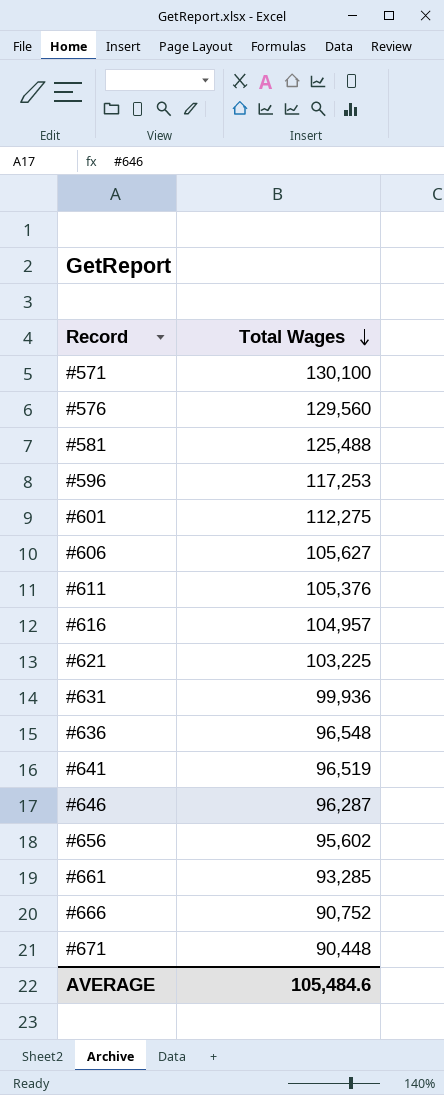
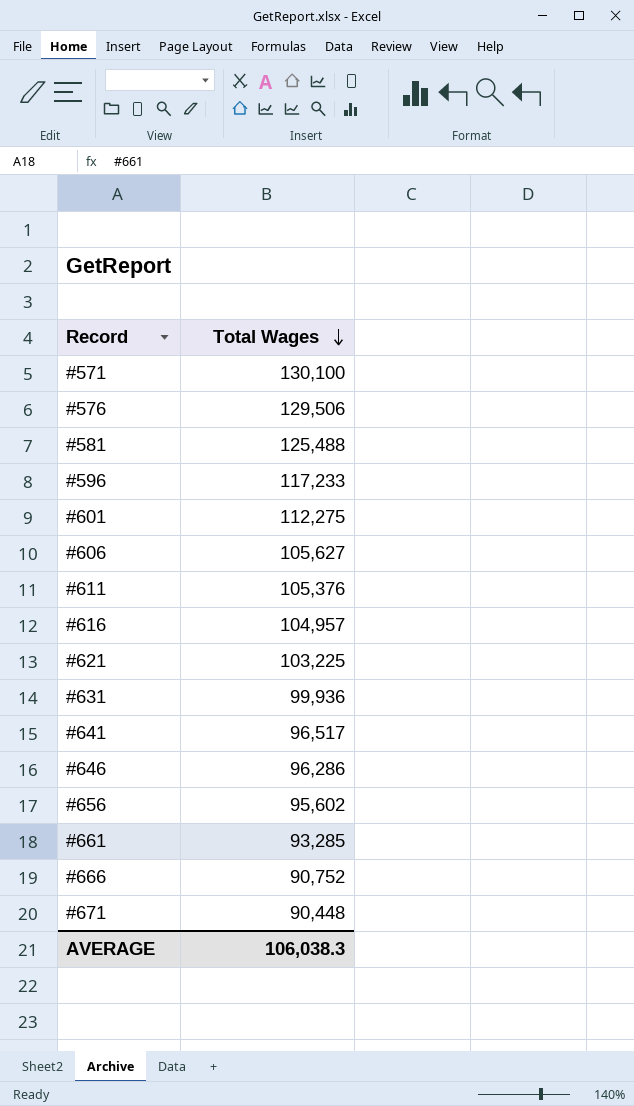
row #636: 96,548 -> none
#576 | Total Wages: 129,560 -> 129,506
#596 | Total Wages: 117,253 -> 117,233
#641 | Total Wages: 96,519 -> 96,517
#646 | Total Wages: 96,287 -> 96,286
AVERAGE | Total Wages: 105,484.6 -> 106,038.3

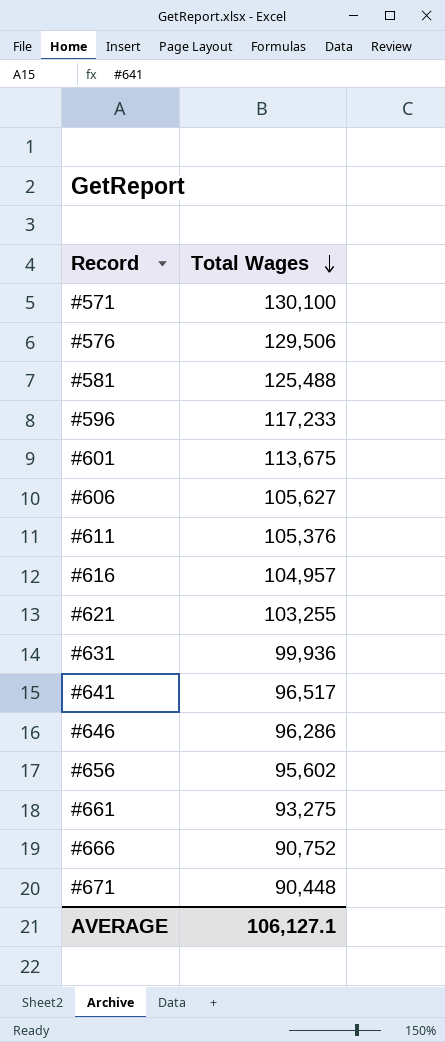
#601 | Total Wages: 112,275 -> 113,675
#621 | Total Wages: 103,225 -> 103,255
#661 | Total Wages: 93,285 -> 93,275
AVERAGE | Total Wages: 106,038.3 -> 106,127.1

